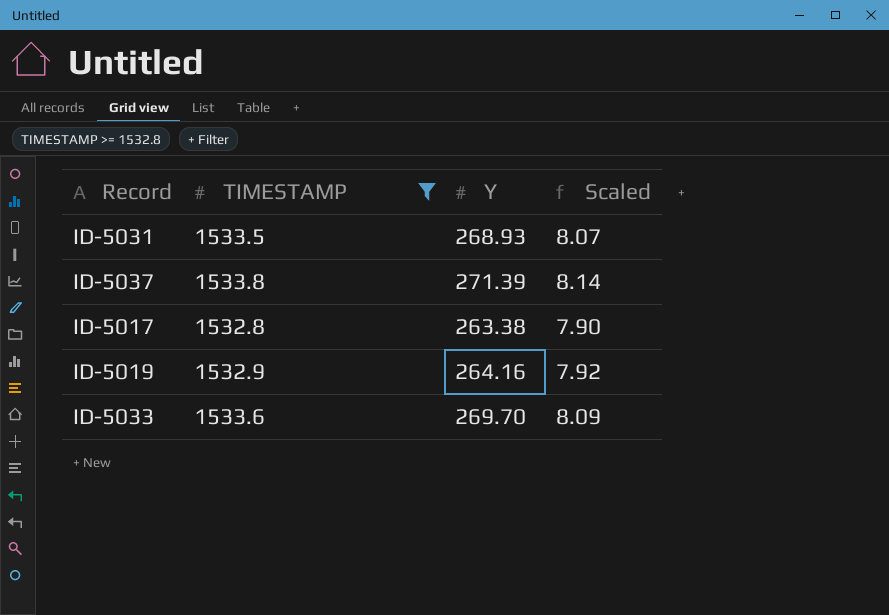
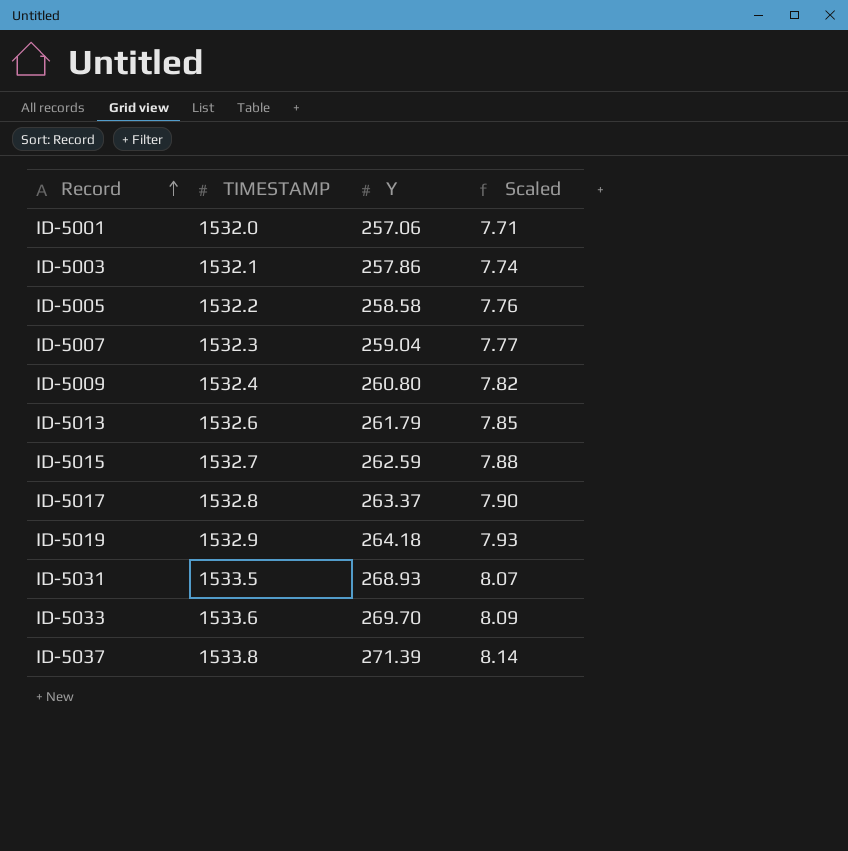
filter: TIMESTAMP >= 1532.8 -> none
row order: none -> Record ascending
ID-5017 | Y: 263.38 -> 263.37
ID-5019 | Y: 264.16 -> 264.18
ID-5019 | Scaled: 7.92 -> 7.93

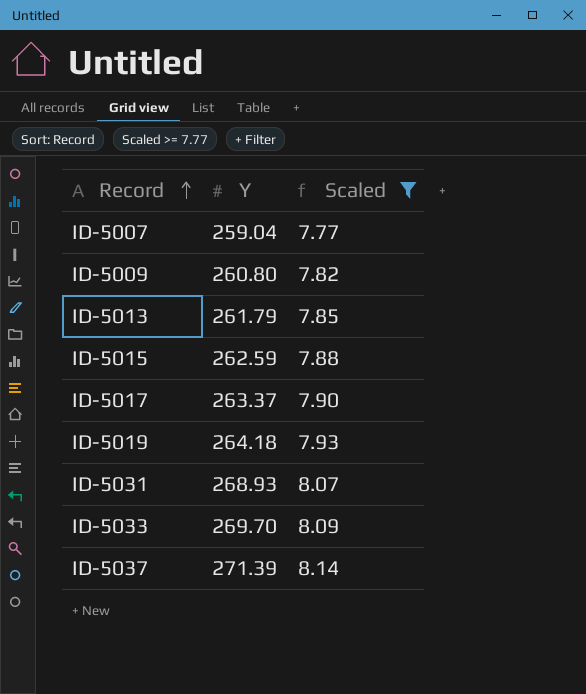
filter: none -> Scaled >= 7.77
column TIMESTAMP | position: 2 -> none

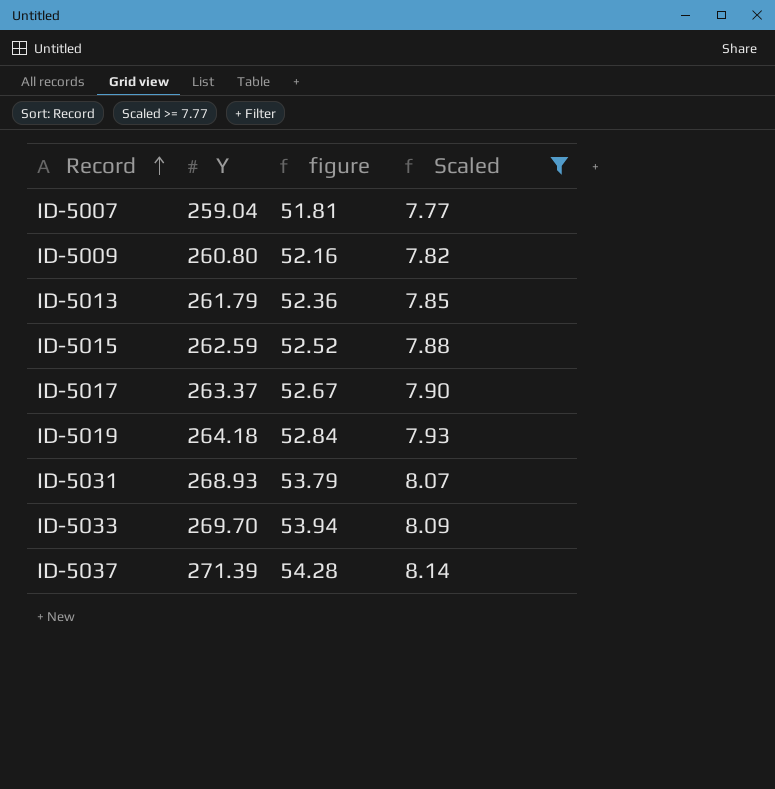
column figure | formula: none -> [Y] * 0.2

